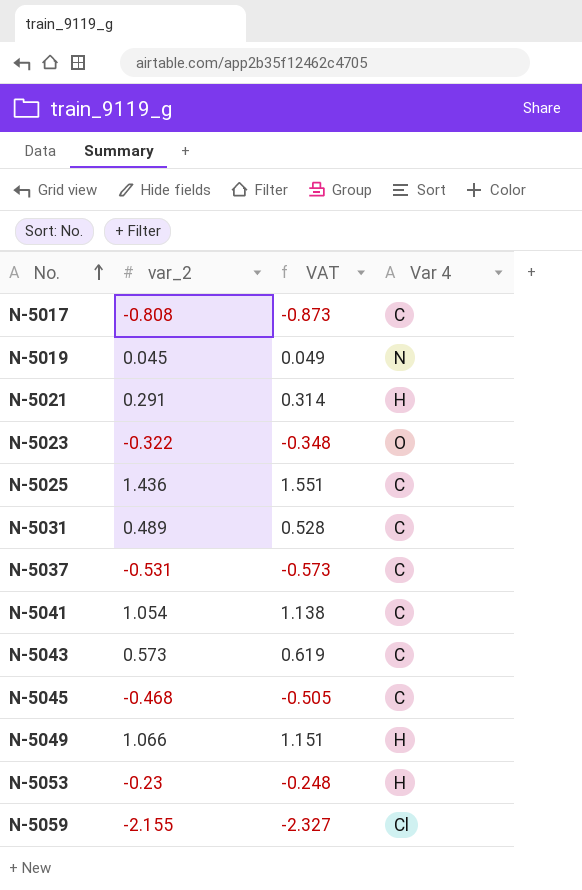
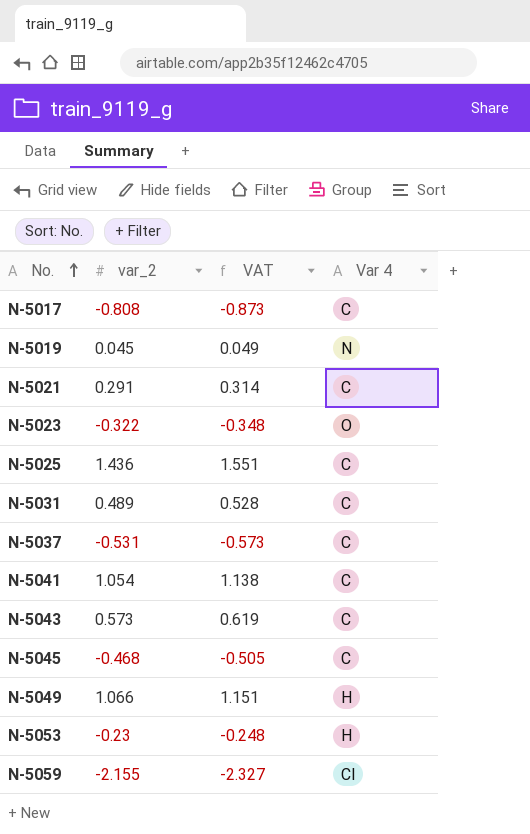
N-5021 | Var 4: H -> C

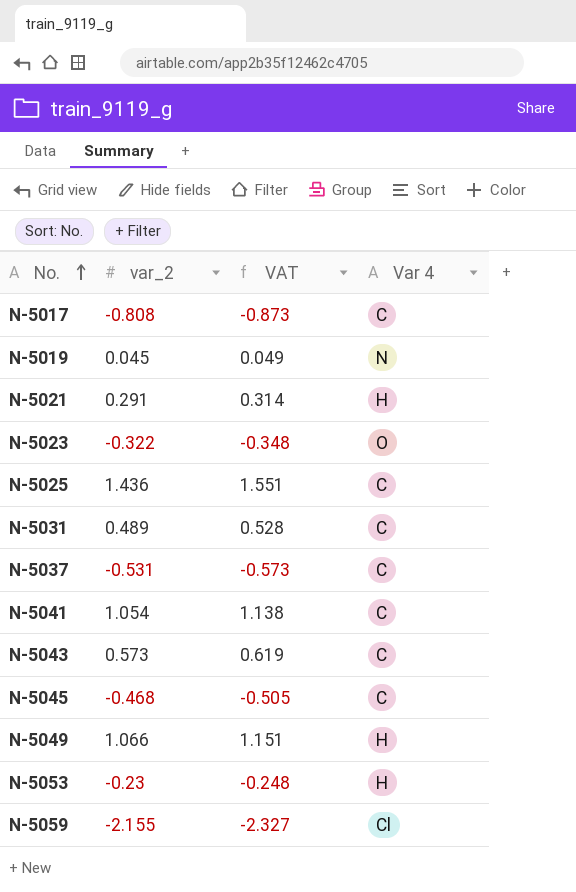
N-5021 | Var 4: C -> H

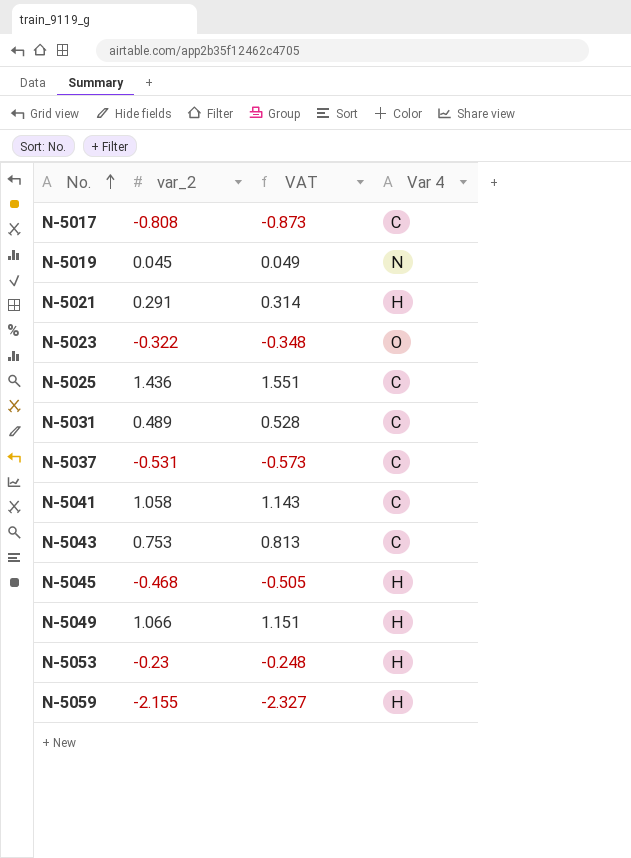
N-5041 | var_2: 1.054 -> 1.058
N-5041 | VAT: 1.138 -> 1.143
N-5043 | var_2: 0.573 -> 0.753
N-5043 | VAT: 0.619 -> 0.813
N-5045 | Var 4: C -> H
N-5059 | Var 4: Cl -> H

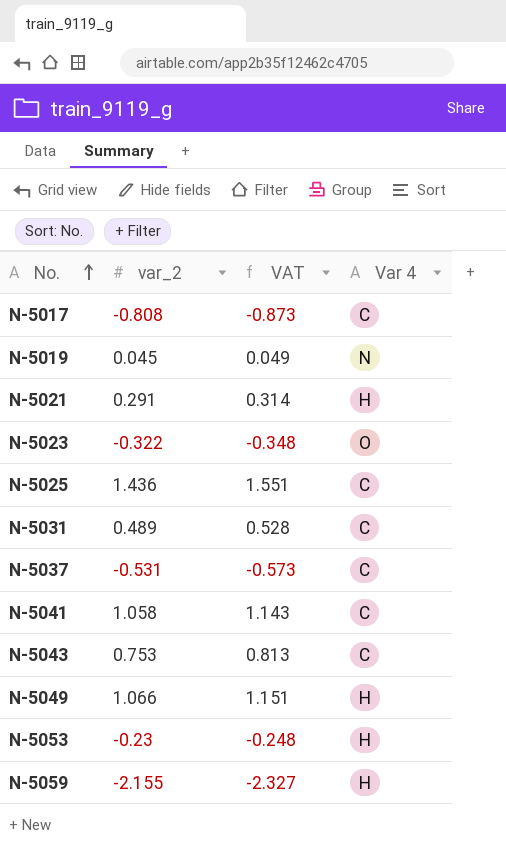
row N-5045: -0.468 | -0.505 | H -> none

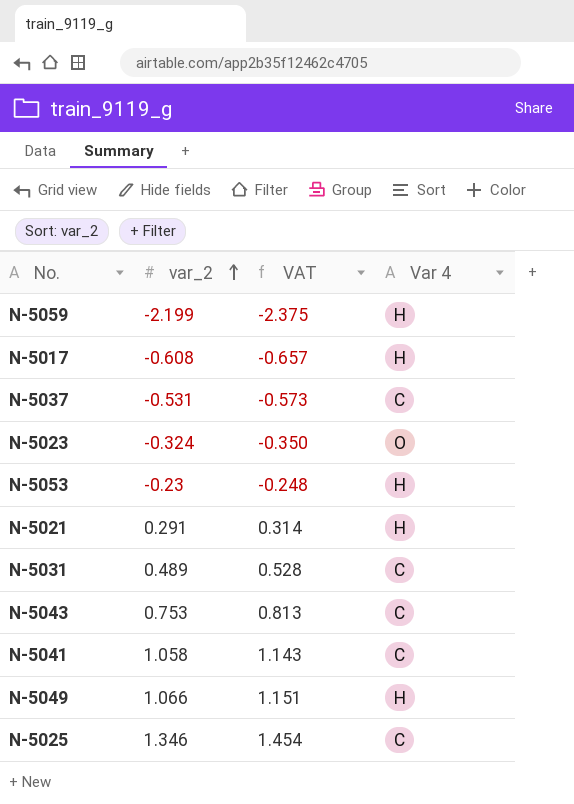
row order: No. ascending -> var_2 ascending
row N-5019: 0.045 | 0.049 | N -> none
N-5059 | var_2: -2.155 -> -2.199
N-5059 | VAT: -2.327 -> -2.375
N-5017 | var_2: -0.808 -> -0.608
N-5017 | VAT: -0.873 -> -0.657
N-5017 | Var 4: C -> H
N-5023 | var_2: -0.322 -> -0.324
N-5023 | VAT: -0.348 -> -0.350
N-5025 | var_2: 1.436 -> 1.346
N-5025 | VAT: 1.551 -> 1.454

